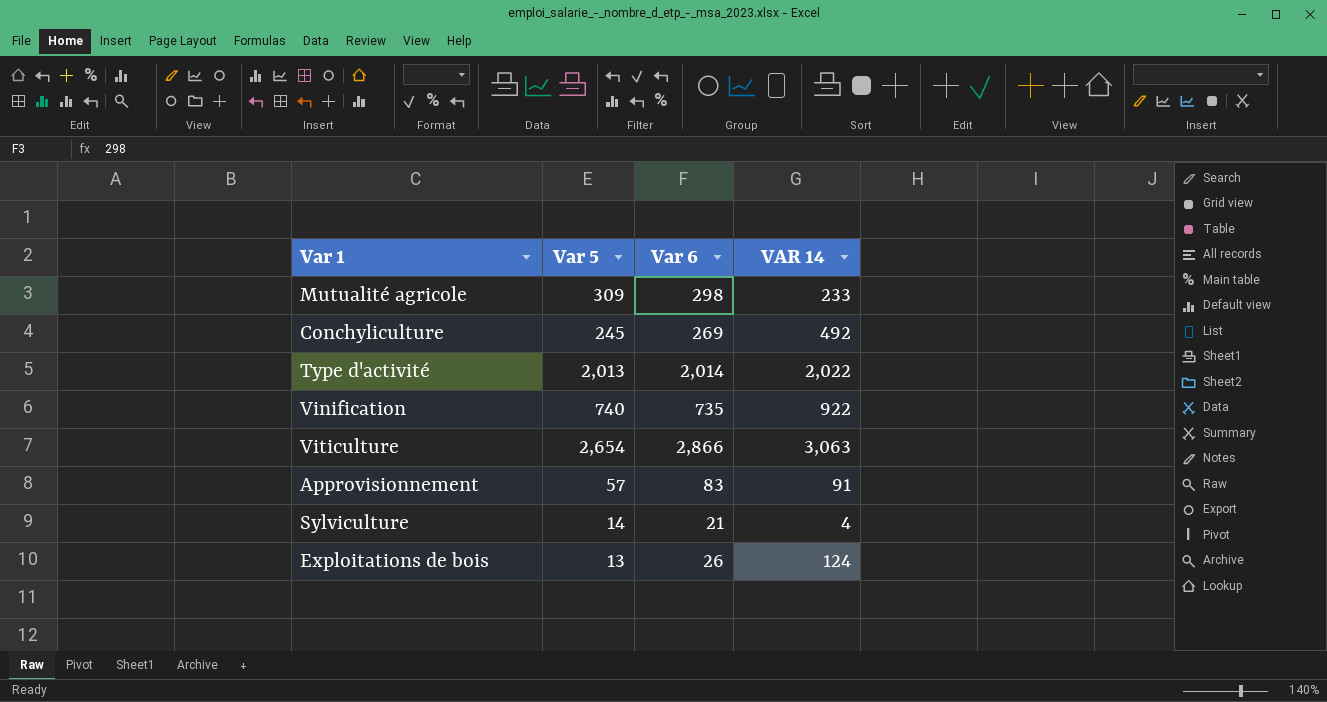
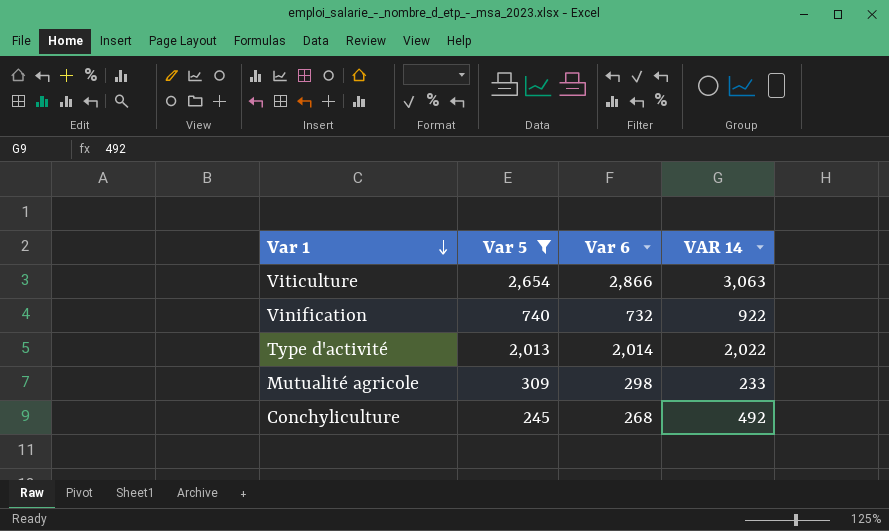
filter: none -> Var 5 >= 245
row order: none -> Var 1 descending
Vinification | Var 6: 735 -> 732
Conchyliculture | Var 6: 269 -> 268

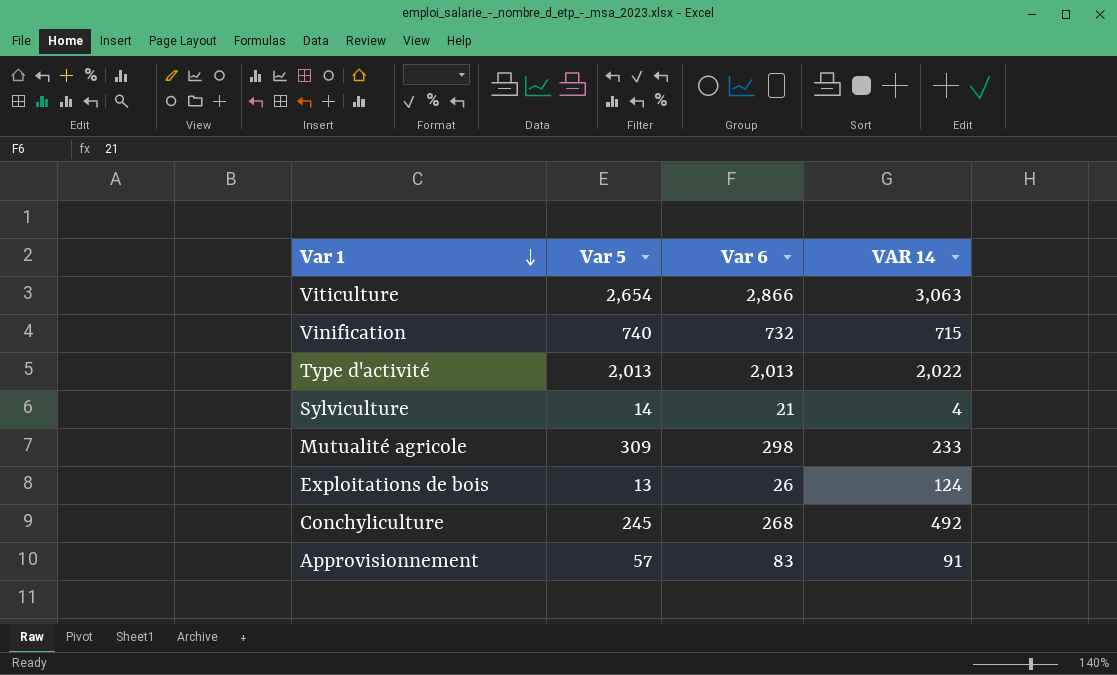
filter: Var 5 >= 245 -> none
Vinification | VAR 14: 922 -> 715
Type d'activité | Var 6: 2,014 -> 2,013

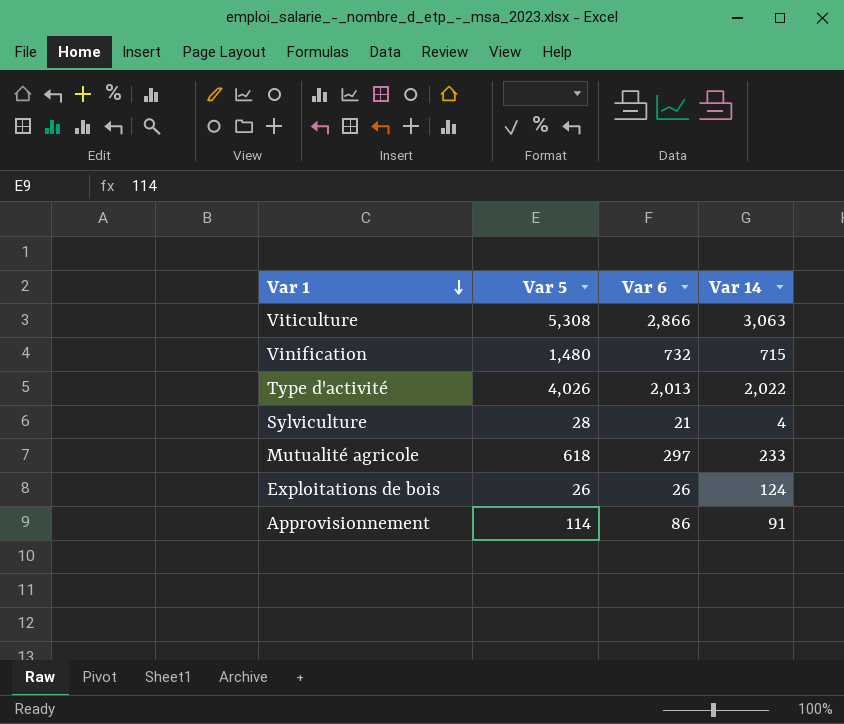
column name: VAR 14 -> Var 14
row Conchyliculture: 245 | 268 | 492 -> none
Viticulture | Var 5: 2,654 -> 5,308
Vinification | Var 5: 740 -> 1,480
Type d'activité | Var 5: 2,013 -> 4,026
Sylviculture | Var 5: 14 -> 28
Mutualité agricole | Var 5: 309 -> 618
Mutualité agricole | Var 6: 298 -> 297
Exploitations de bois | Var 5: 13 -> 26
Approvisionnement | Var 5: 57 -> 114
Approvisionnement | Var 6: 83 -> 86

